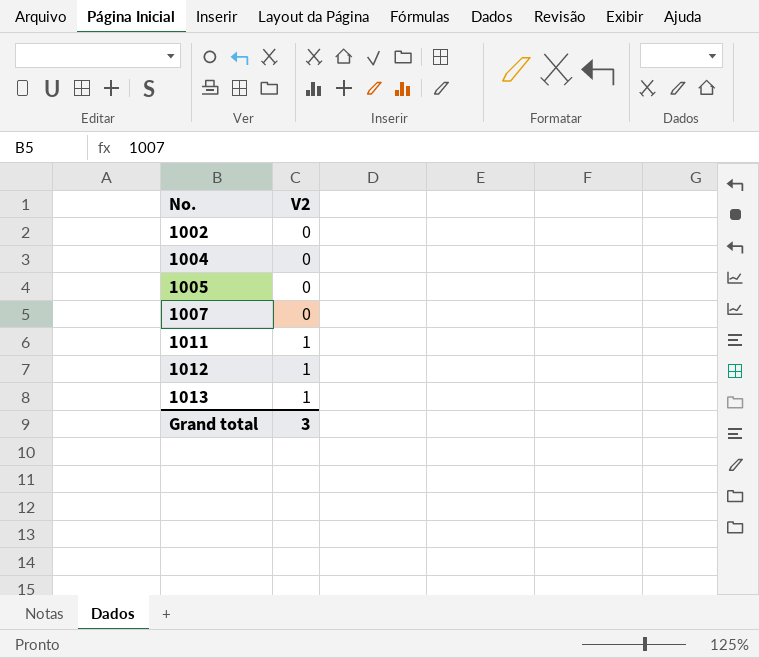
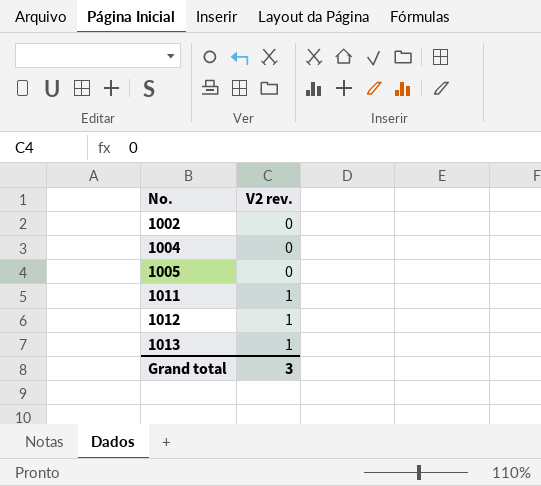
column name: V2 -> V2 rev.
row 1007: 0 -> none

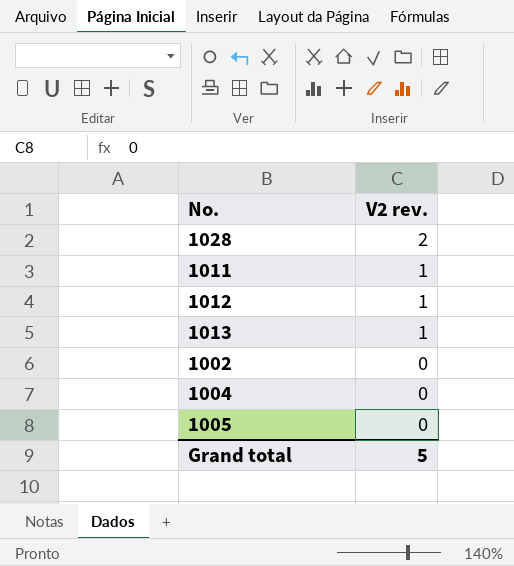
row order: No. ascending -> V2 rev. descending
row 1028: none -> 2
Grand total | V2 rev.: 3 -> 5

